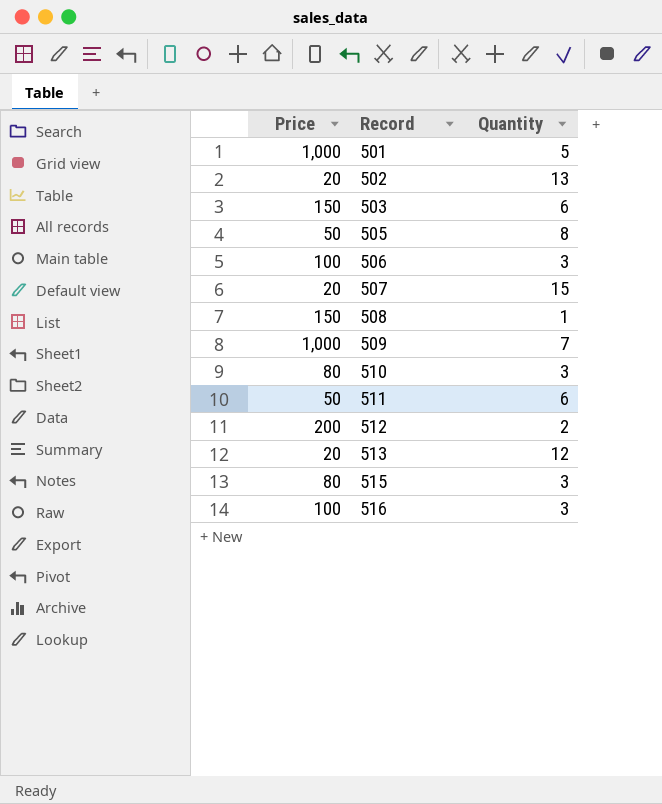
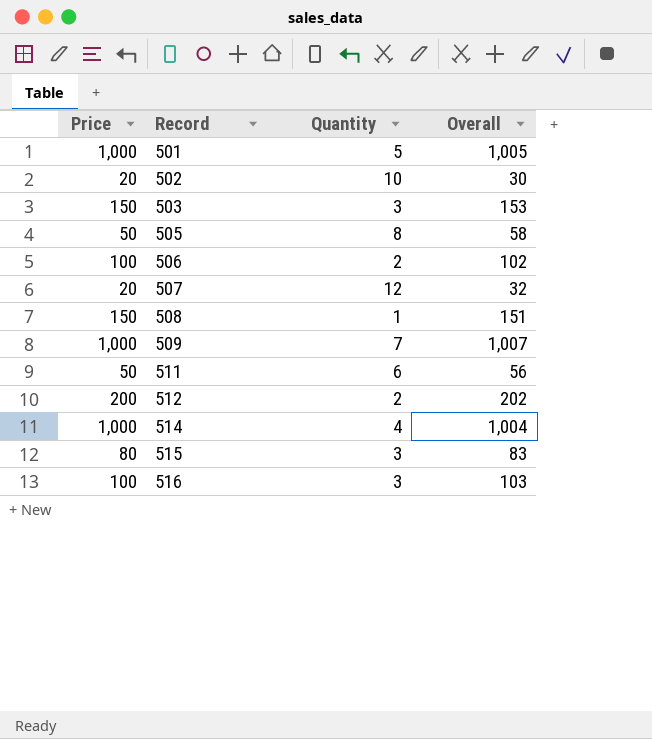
column Overall | formula: none -> [Price] + [Quantity]
row 510: 80 | 3 -> none
row 513: 20 | 12 -> none
502 | Quantity: 13 -> 10
503 | Quantity: 6 -> 3
506 | Quantity: 3 -> 2
507 | Quantity: 15 -> 12
row 514: none -> 1,000 | 4 | 1,004

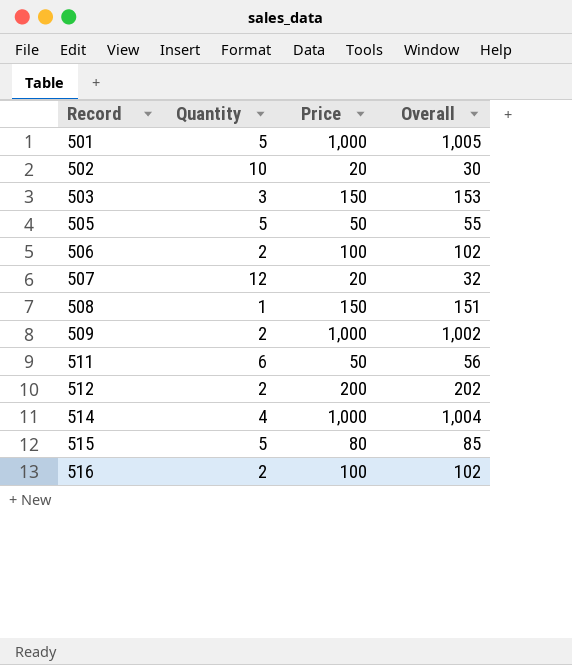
column Price | position: 1 -> 3
505 | Quantity: 8 -> 5
505 | Overall: 58 -> 55
509 | Quantity: 7 -> 2
509 | Overall: 1,007 -> 1,002
515 | Quantity: 3 -> 5
515 | Overall: 83 -> 85
516 | Quantity: 3 -> 2
516 | Overall: 103 -> 102

